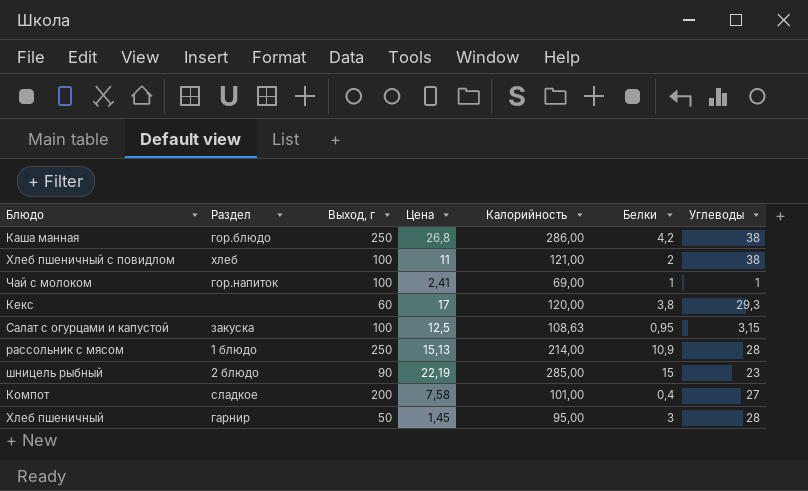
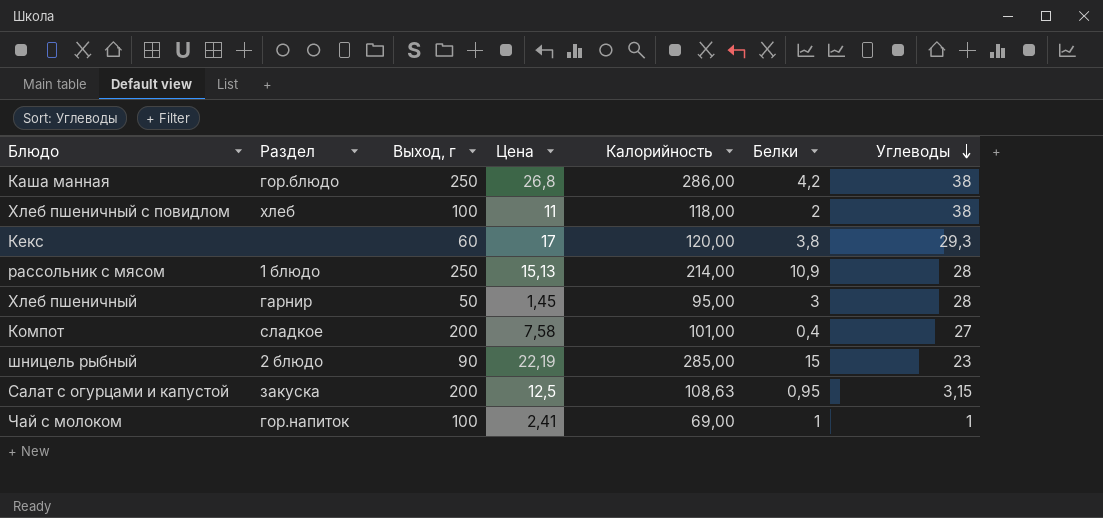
row order: none -> Углеводы descending
Хлеб пшеничный с повидлом | Калорийность: 121,00 -> 118,00
Салат с огурцами и капустой | Выход, г: 100 -> 200

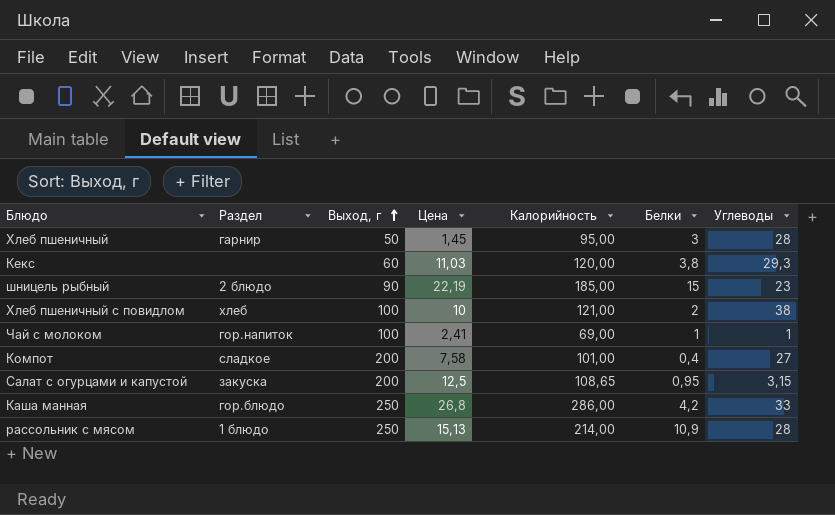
row order: Углеводы descending -> Выход, г ascending
Кекс | Цена: 17 -> 11,03
шницель рыбный | Калорийность: 285,00 -> 185,00
Хлеб пшеничный с повидлом | Цена: 11 -> 10
Хлеб пшеничный с повидлом | Калорийность: 118,00 -> 121,00
Салат с огурцами и капустой | Калорийность: 108,63 -> 108,65
Каша манная | Углеводы: 38 -> 33

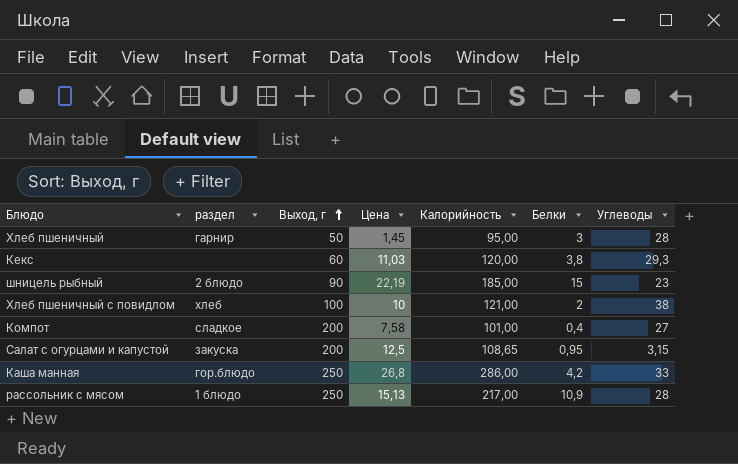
column name: Раздел -> раздел
row Чай с молоком: гор.напиток | 100 | 2,41 | 69,00 | 1 | 1 -> none
рассольник с мясом | Калорийность: 214,00 -> 217,00

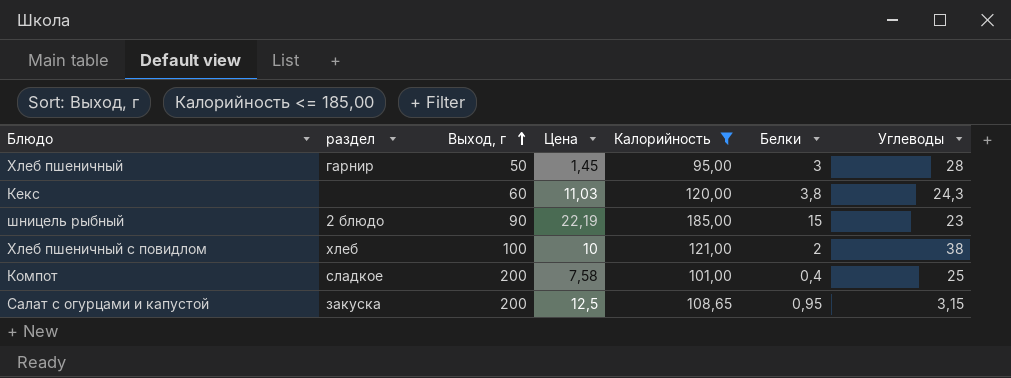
filter: none -> Калорийность <= 185,00
Кекс | Углеводы: 29,3 -> 24,3
Компот | Углеводы: 27 -> 25

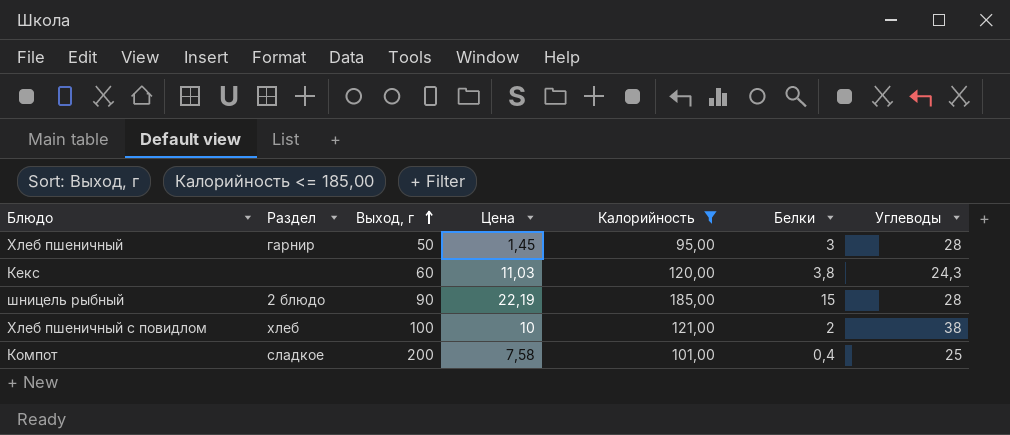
column name: раздел -> Раздел
row Салат с огурцами и капустой: закуска | 200 | 12,5 | 108,65 | 0,95 | 3,15 -> none
шницель рыбный | Углеводы: 23 -> 28

